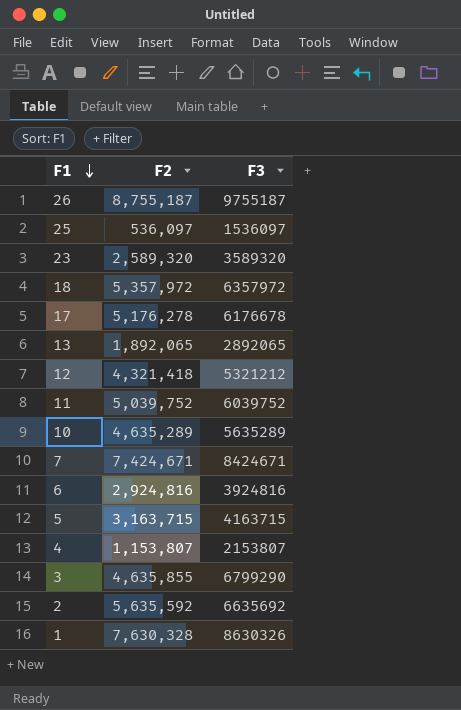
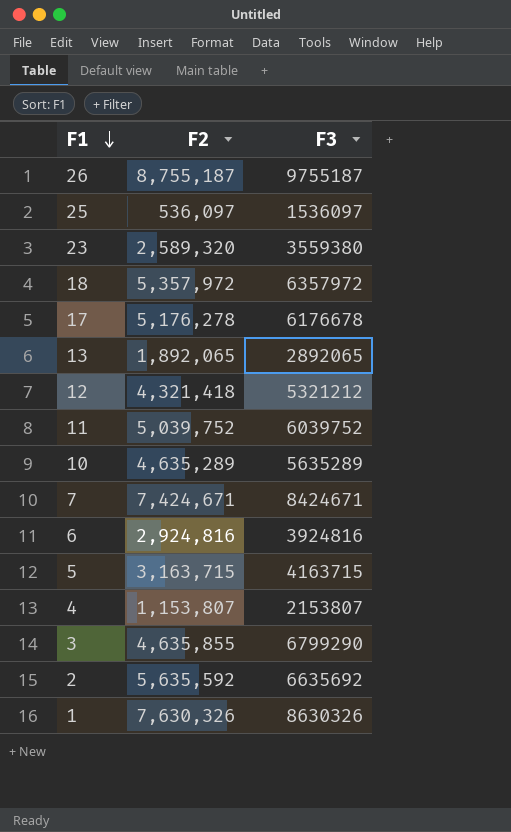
23 | F3: 3589320 -> 3559380
1 | F2: 7,630,328 -> 7,630,326

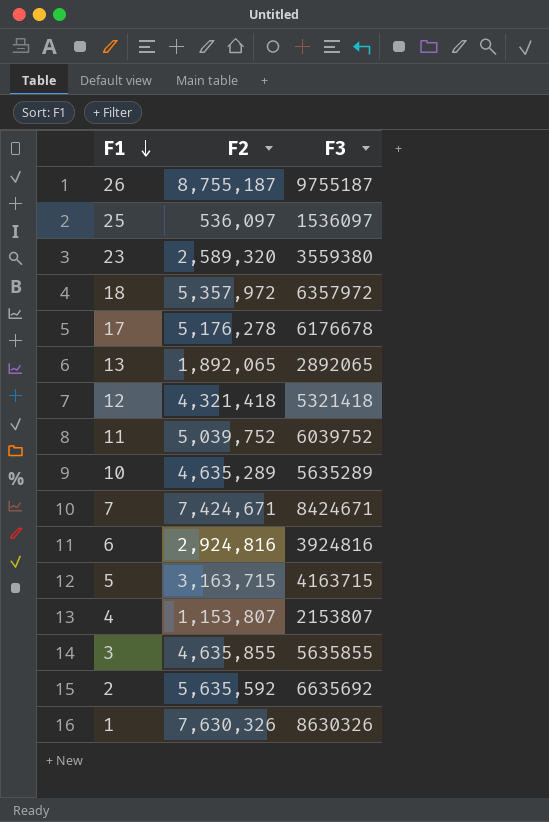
12 | F3: 5321212 -> 5321418
3 | F3: 6799290 -> 5635855

